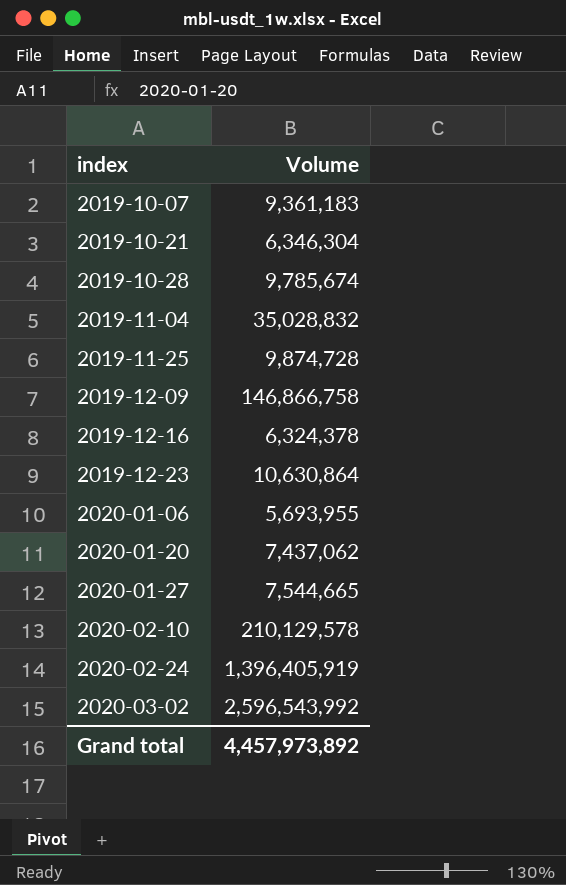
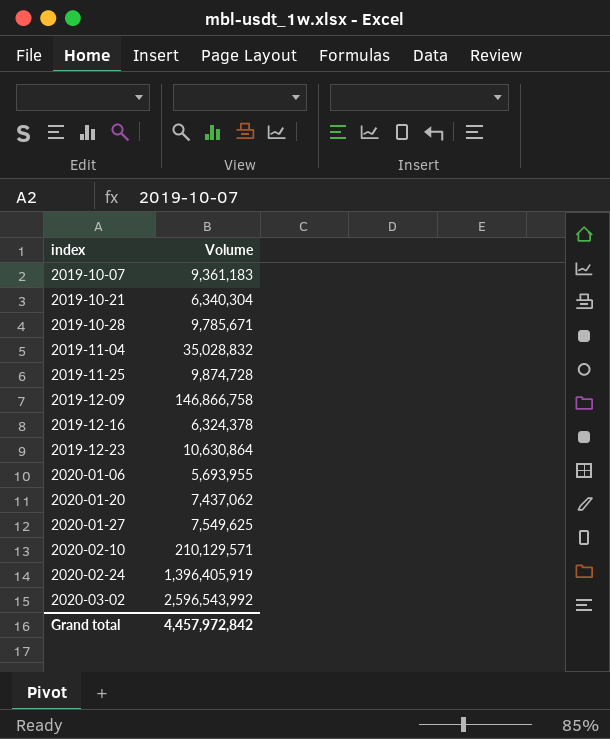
2019-10-21 | Volume: 6,346,304 -> 6,340,304
2019-10-28 | Volume: 9,785,674 -> 9,785,671
2020-01-27 | Volume: 7,544,665 -> 7,549,625
2020-02-10 | Volume: 210,129,578 -> 210,129,571
Grand total | Volume: 4,457,973,892 -> 4,457,972,842

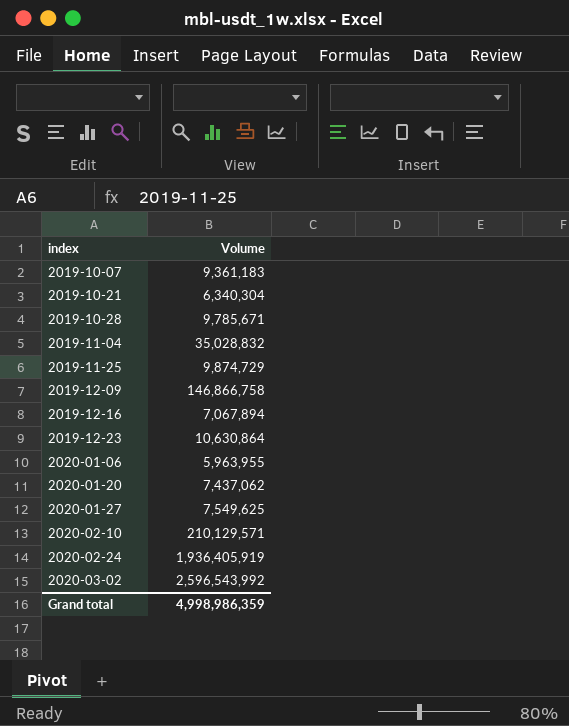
2019-11-25 | Volume: 9,874,728 -> 9,874,729
2019-12-16 | Volume: 6,324,378 -> 7,067,894
2020-01-06 | Volume: 5,693,955 -> 5,963,955
2020-02-24 | Volume: 1,396,405,919 -> 1,936,405,919
Grand total | Volume: 4,457,972,842 -> 4,998,986,359

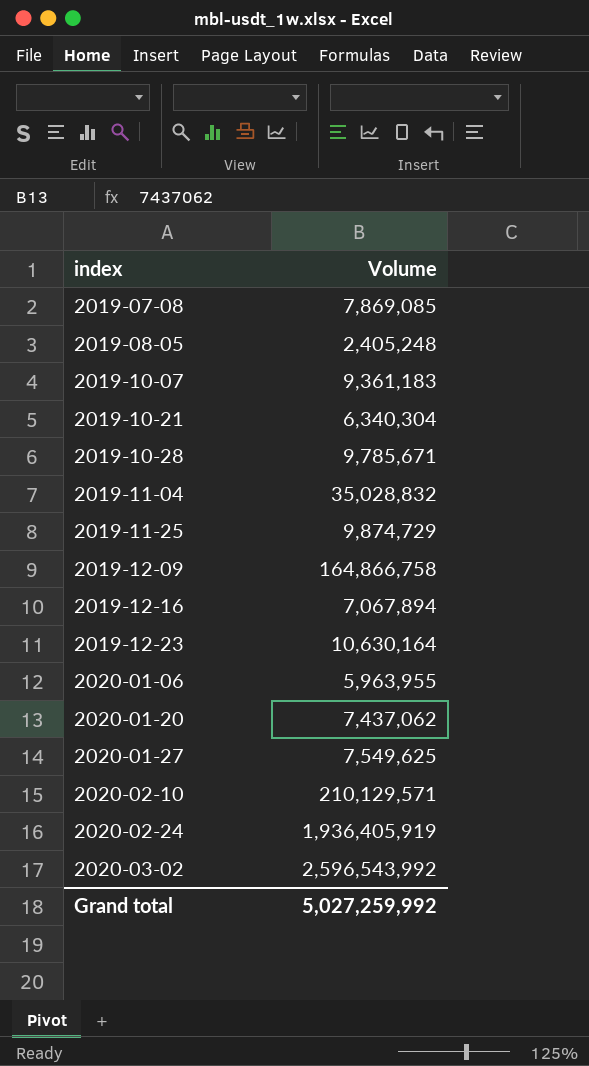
row 2019-07-08: none -> 7,869,085
row 2019-08-05: none -> 2,405,248
2019-12-09 | Volume: 146,866,758 -> 164,866,758
2019-12-23 | Volume: 10,630,864 -> 10,630,164
Grand total | Volume: 4,998,986,359 -> 5,027,259,992

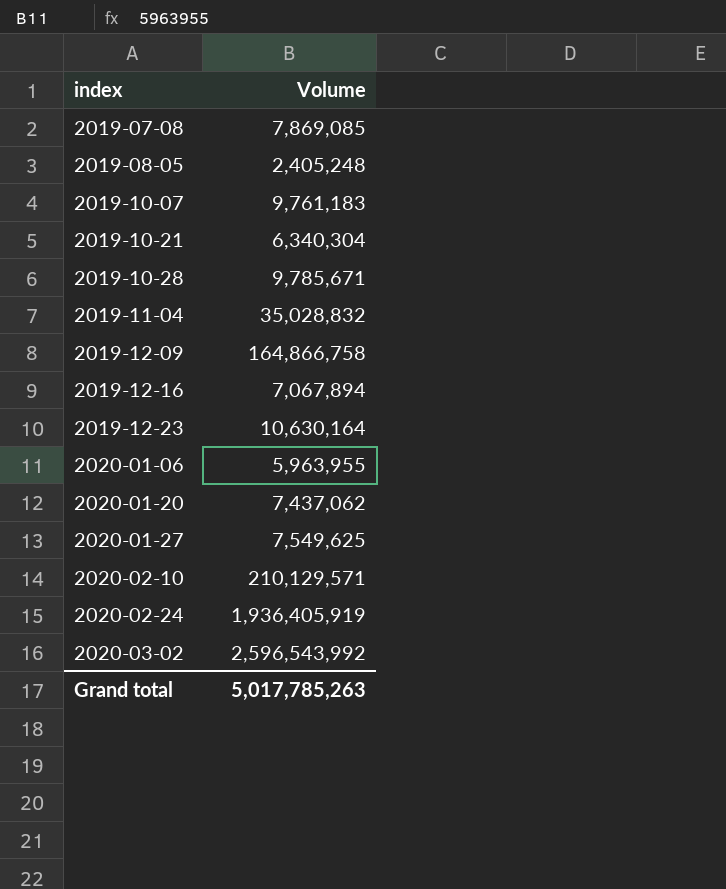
row 2019-11-25: 9,874,729 -> none
2019-10-07 | Volume: 9,361,183 -> 9,761,183
Grand total | Volume: 5,027,259,992 -> 5,017,785,263

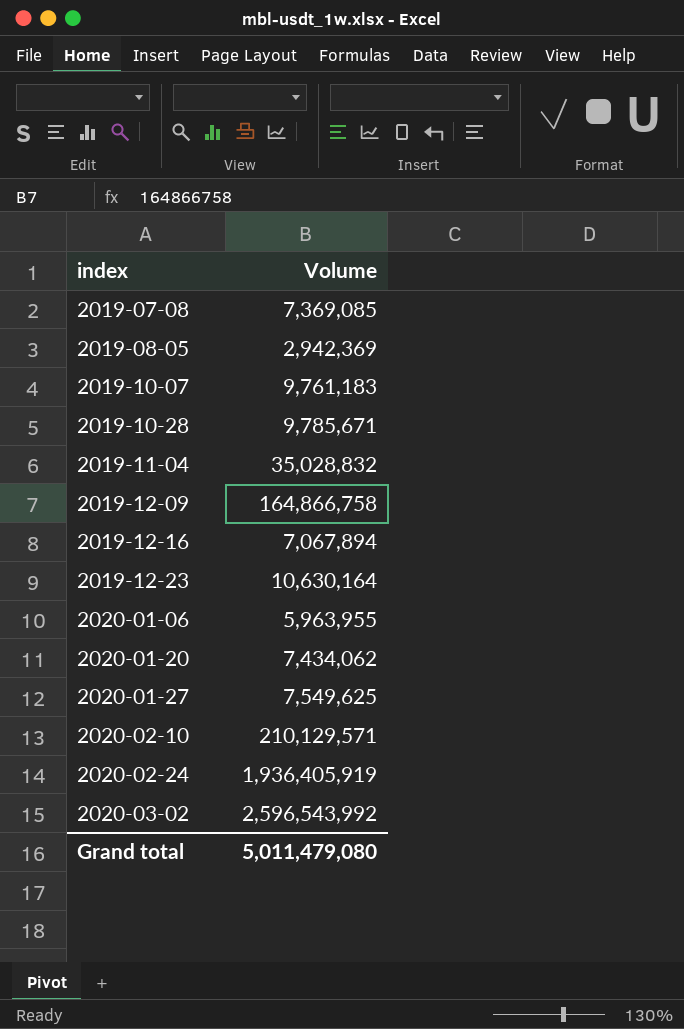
row 2019-10-21: 6,340,304 -> none
2019-07-08 | Volume: 7,869,085 -> 7,369,085
2019-08-05 | Volume: 2,405,248 -> 2,942,369
2020-01-20 | Volume: 7,437,062 -> 7,434,062
Grand total | Volume: 5,017,785,263 -> 5,011,479,080

